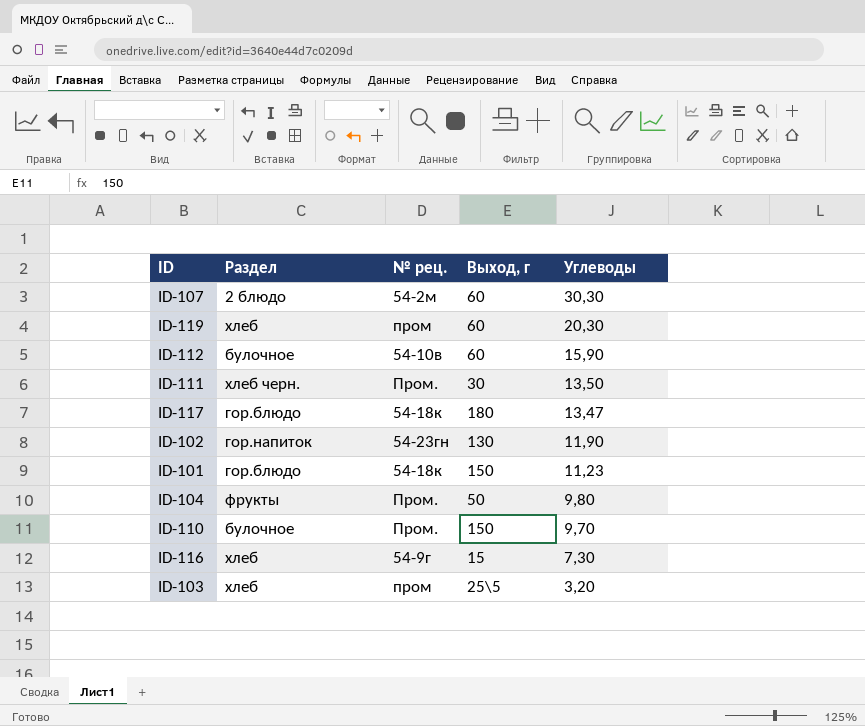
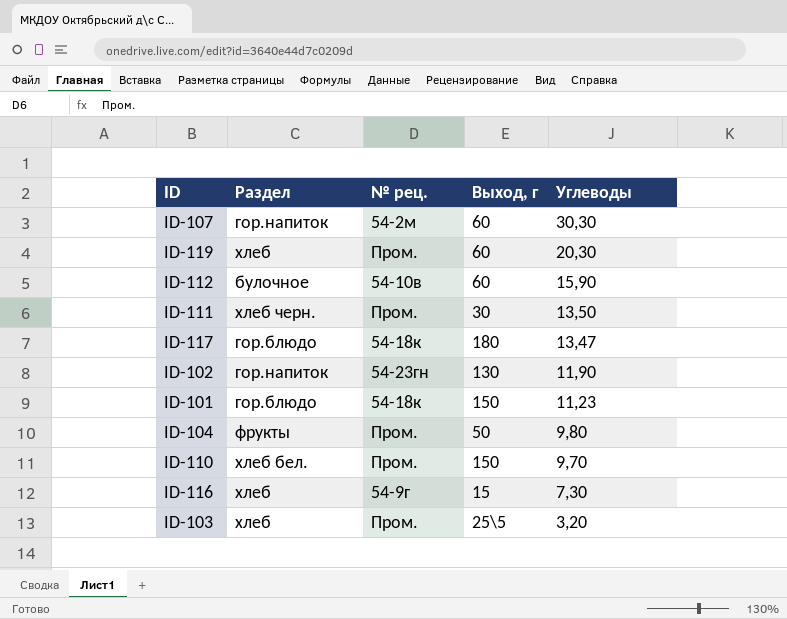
ID-107 | Раздел: 2 блюдо -> гор.напиток
ID-119 | № рец.: пром -> Пром.
ID-110 | Раздел: булочное -> хлеб бел.
ID-103 | № рец.: пром -> Пром.

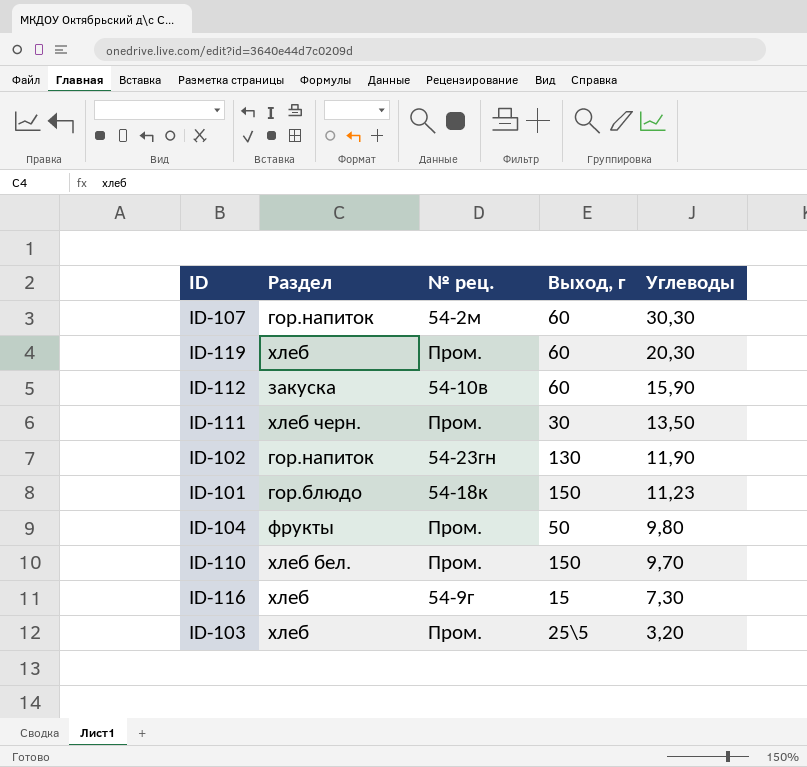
row ID-117: гор.блюдо | 54-18к | 180 | 13,47 -> none
ID-112 | Раздел: булочное -> закуска

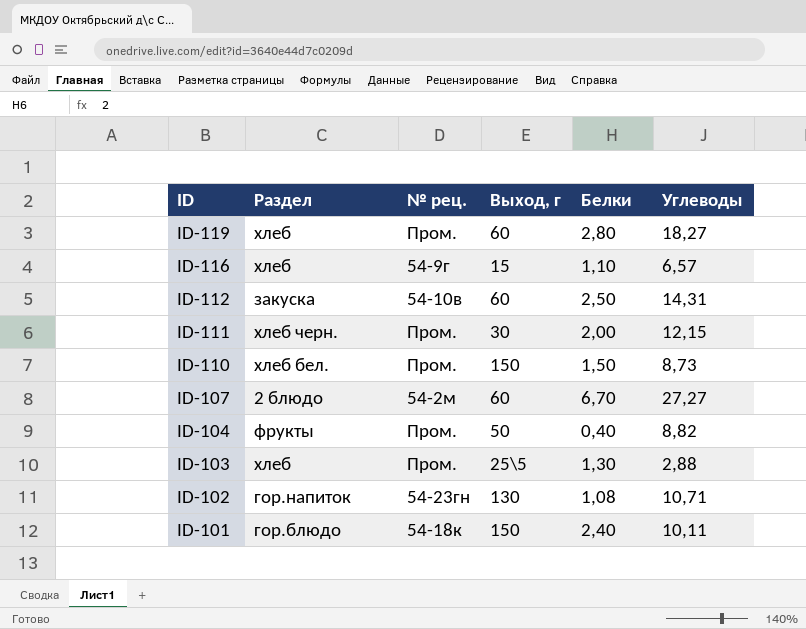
row order: Углеводы descending -> ID descending
column Белки | position: none -> 5
ID-119 | Углеводы: 20,30 -> 18,27
ID-116 | Углеводы: 7,30 -> 6,57
ID-112 | Углеводы: 15,90 -> 14,31
ID-111 | Углеводы: 13,50 -> 12,15
ID-110 | Углеводы: 9,70 -> 8,73
ID-107 | Раздел: гор.напиток -> 2 блюдо
ID-107 | Углеводы: 30,30 -> 27,27
ID-104 | Углеводы: 9,80 -> 8,82
ID-103 | Углеводы: 3,20 -> 2,88
ID-102 | Углеводы: 11,90 -> 10,71
ID-101 | Углеводы: 11,23 -> 10,11

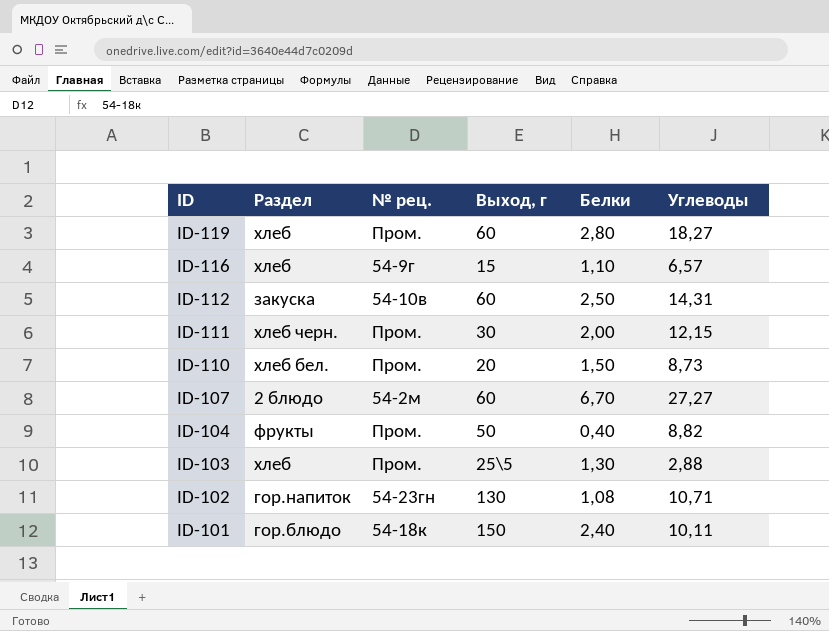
ID-110 | Выход, г: 150 -> 20

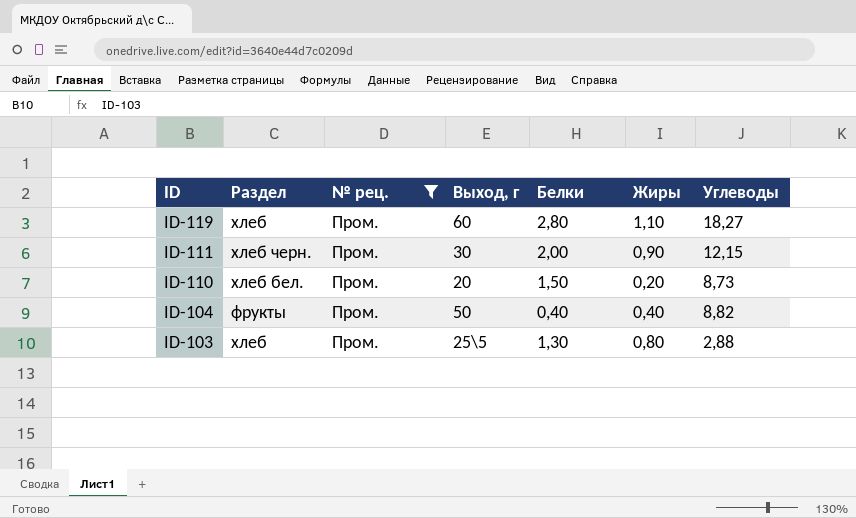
filter: none -> № рец. = Пром.
column Жиры | position: none -> 6

